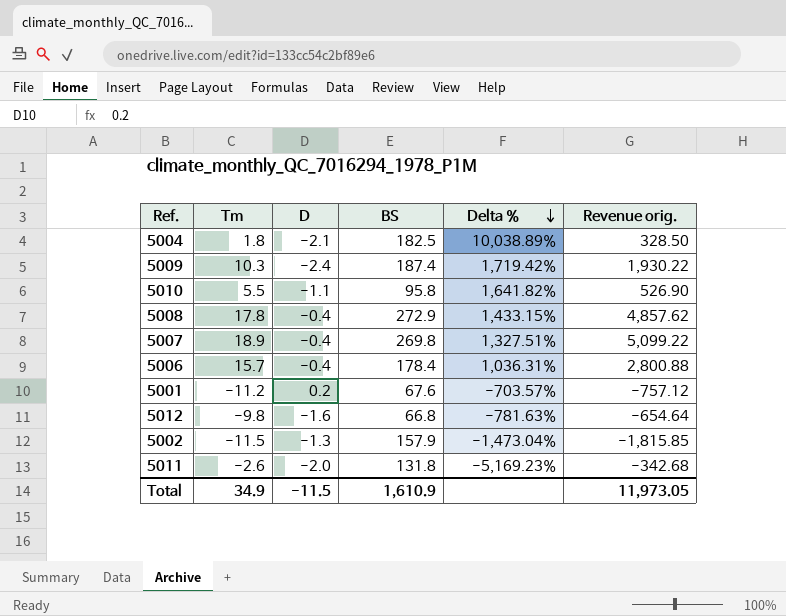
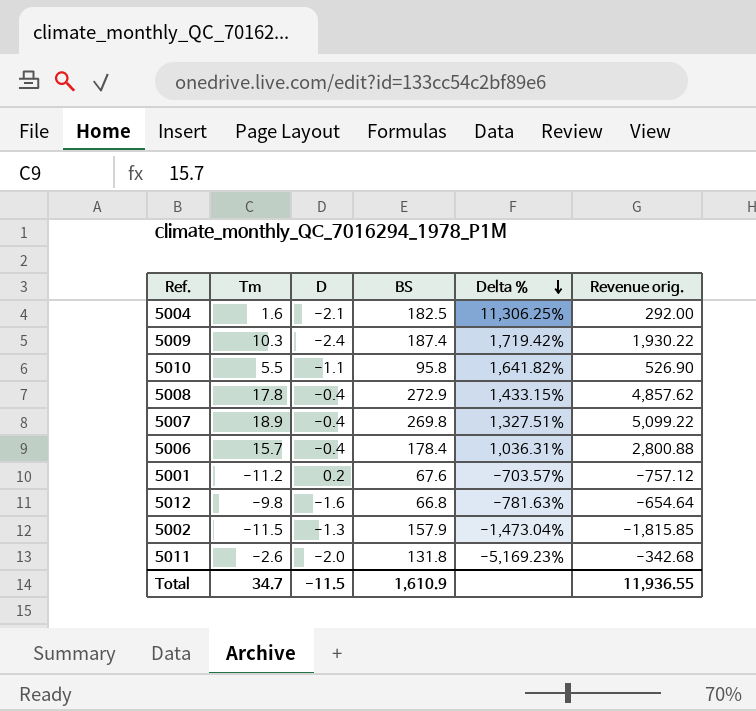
5004 | Tm: 1.8 -> 1.6
5004 | Delta %: 10,038.89% -> 11,306.25%
5004 | Revenue orig.: 328.50 -> 292.00
Total | Tm: 34.9 -> 34.7
Total | Revenue orig.: 11,973.05 -> 11,936.55

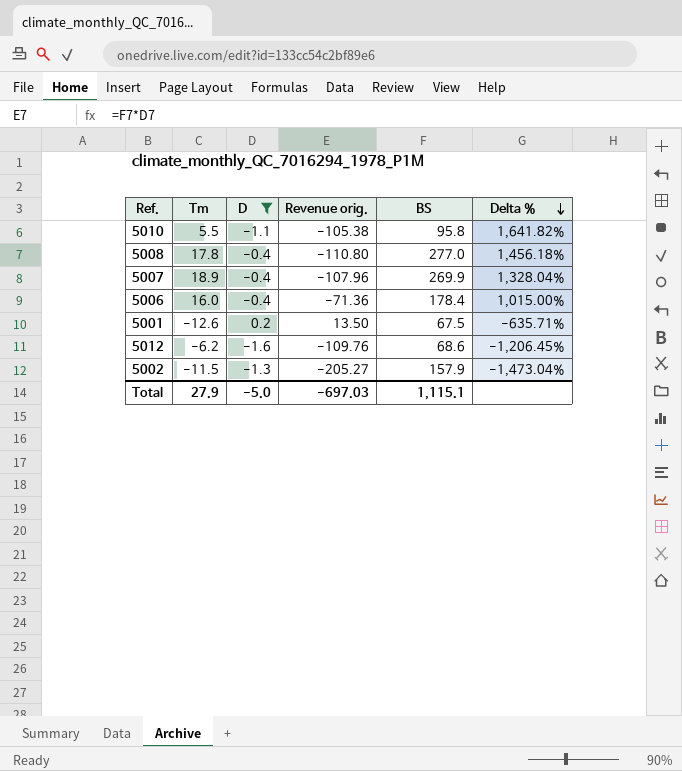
filter: none -> D >= -1.6
column Revenue orig. | formula: [Tm] * [BS] -> [D] * [BS]
column Revenue orig. | position: 6 -> 4
5008 | BS: 272.9 -> 277.0
5008 | Delta %: 1,433.15% -> 1,456.18%
5007 | BS: 269.8 -> 269.9
5007 | Delta %: 1,327.51% -> 1,328.04%
5006 | Tm: 15.7 -> 16.0
5006 | Delta %: 1,036.31% -> 1,015.00%
5001 | Tm: -11.2 -> -12.6
5001 | BS: 67.6 -> 67.5
5001 | Delta %: -703.57% -> -635.71%
5012 | Tm: -9.8 -> -6.2
5012 | BS: 66.8 -> 68.6
5012 | Delta %: -781.63% -> -1,206.45%
Total | Tm: 34.7 -> 27.9
Total | D: -11.5 -> -5.0
Total | Revenue orig.: 11,936.55 -> -697.03
Total | BS: 1,610.9 -> 1,115.1

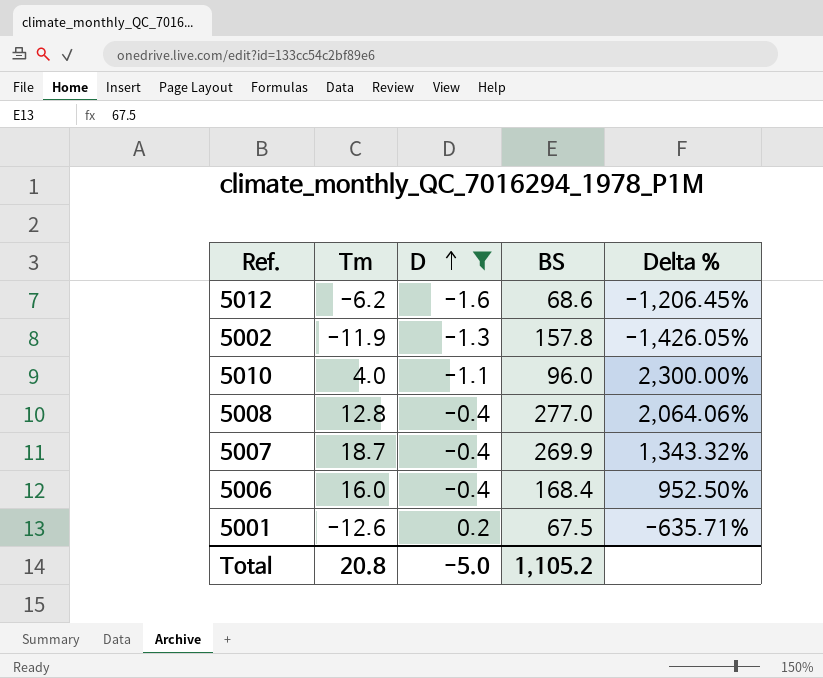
row order: Delta % descending -> D ascending
column Revenue orig. | formula: [D] * [BS] -> none
5002 | Tm: -11.5 -> -11.9
5002 | BS: 157.9 -> 157.8
5002 | Delta %: -1,473.04% -> -1,426.05%
5010 | Tm: 5.5 -> 4.0
5010 | BS: 95.8 -> 96.0
5010 | Delta %: 1,641.82% -> 2,300.00%
5008 | Tm: 17.8 -> 12.8
5008 | Delta %: 1,456.18% -> 2,064.06%
5007 | Tm: 18.9 -> 18.7
5007 | Delta %: 1,328.04% -> 1,343.32%
5006 | BS: 178.4 -> 168.4
5006 | Delta %: 1,015.00% -> 952.50%
Total | Tm: 27.9 -> 20.8
Total | BS: 1,115.1 -> 1,105.2

